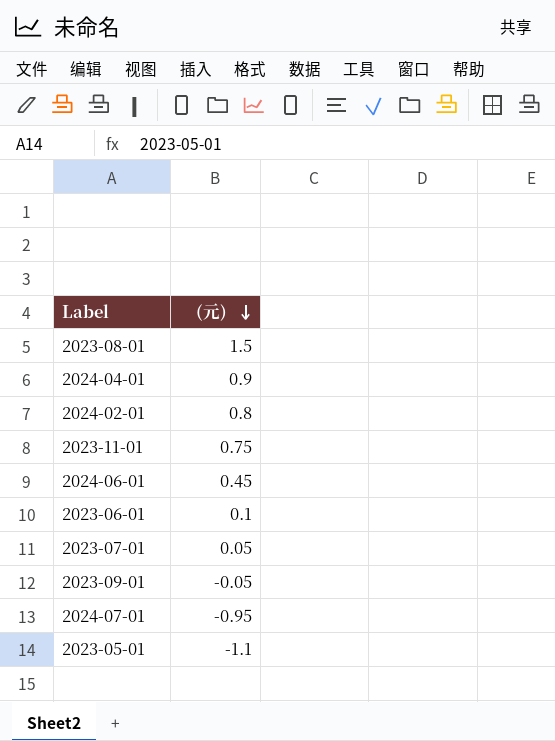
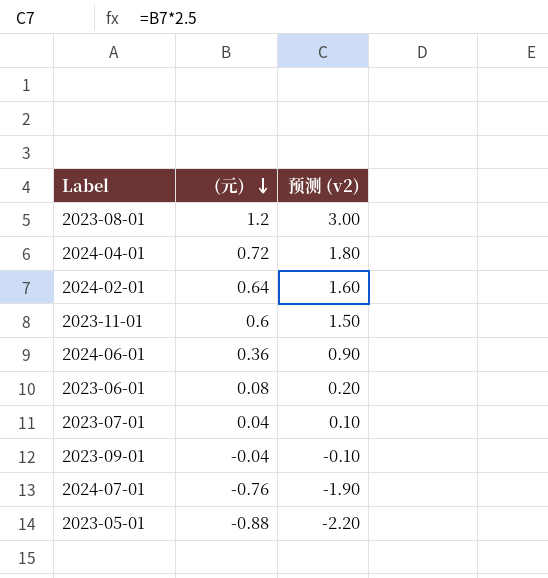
column 预测 (v2) | formula: none -> [(元)] * 2.5
2023-08-01 | (元): 1.5 -> 1.2
2024-04-01 | (元): 0.9 -> 0.72
2024-02-01 | (元): 0.8 -> 0.64
2023-11-01 | (元): 0.75 -> 0.6
2024-06-01 | (元): 0.45 -> 0.36
2023-06-01 | (元): 0.1 -> 0.08
2023-07-01 | (元): 0.05 -> 0.04
2023-09-01 | (元): -0.05 -> -0.04
2024-07-01 | (元): -0.95 -> -0.76
2023-05-01 | (元): -1.1 -> -0.88

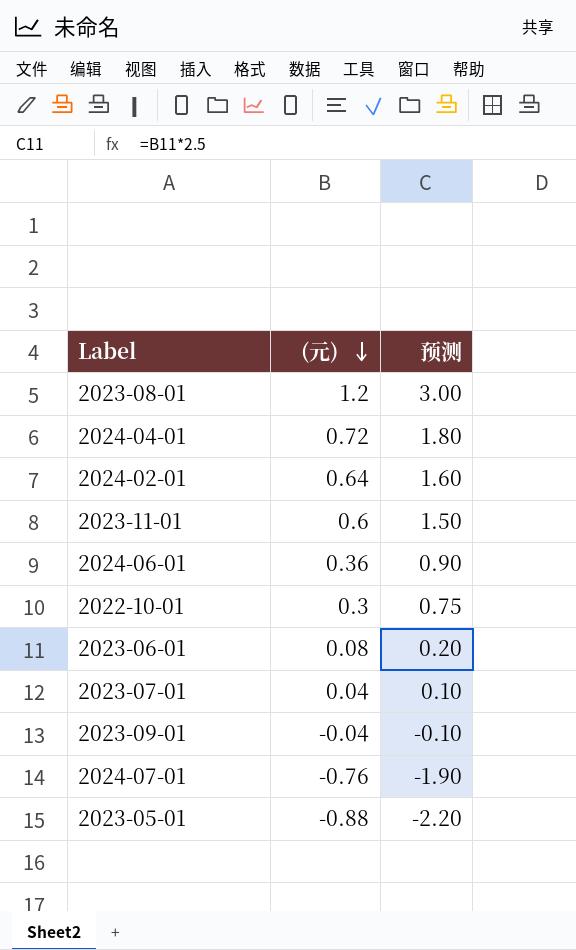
column name: 预测 (v2) -> 预测
row 2022-10-01: none -> 0.3 | 0.75

